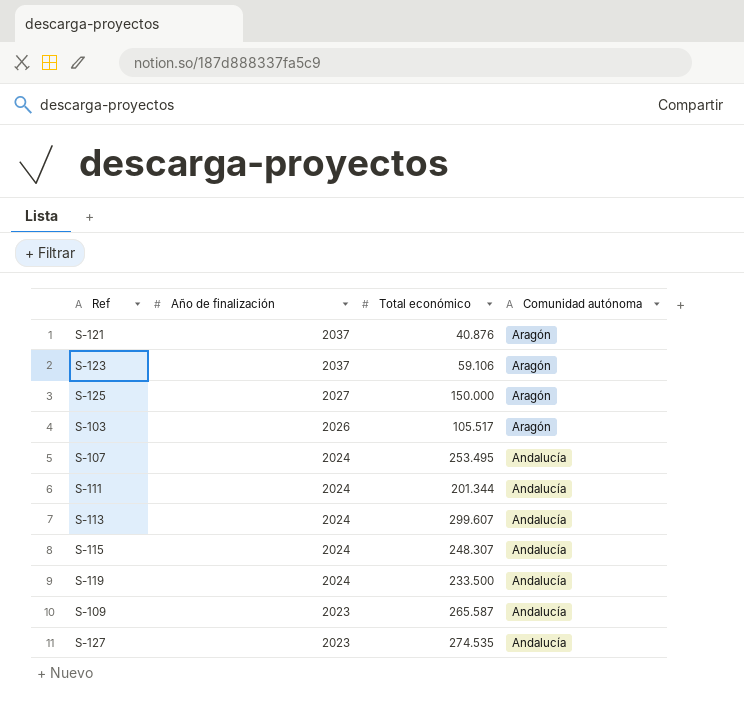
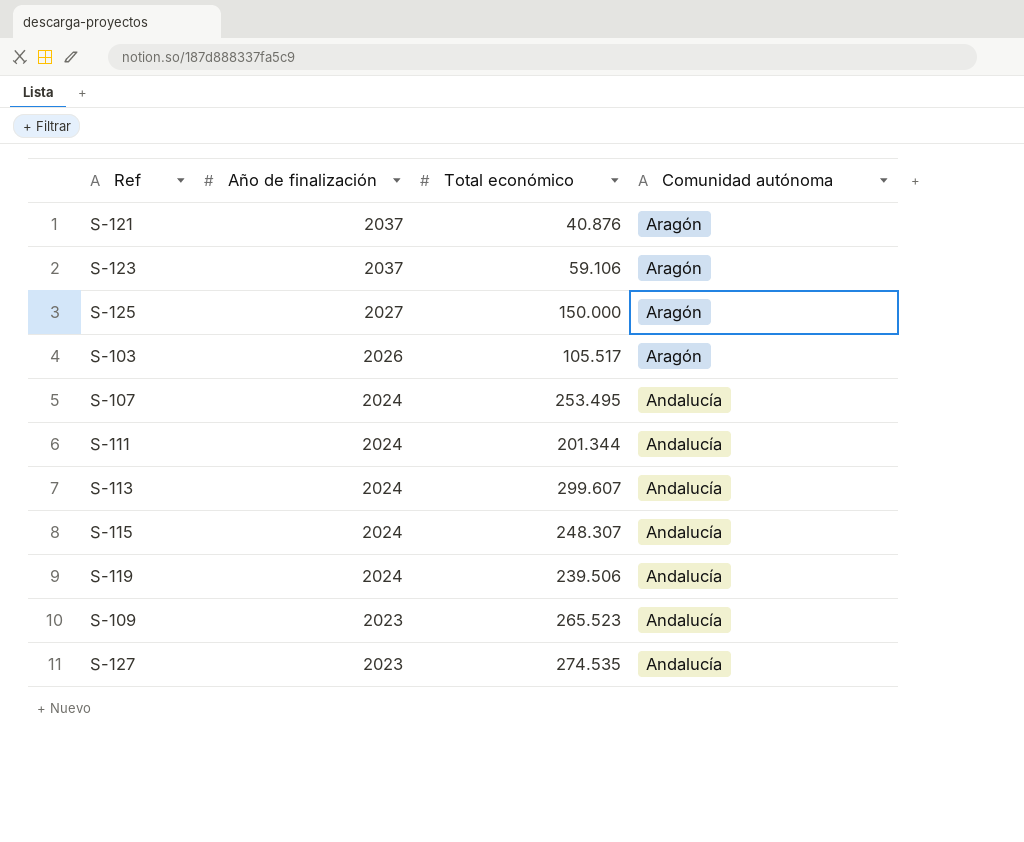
S-119 | Total económico: 233.500 -> 239.506
S-109 | Total económico: 265.587 -> 265.523

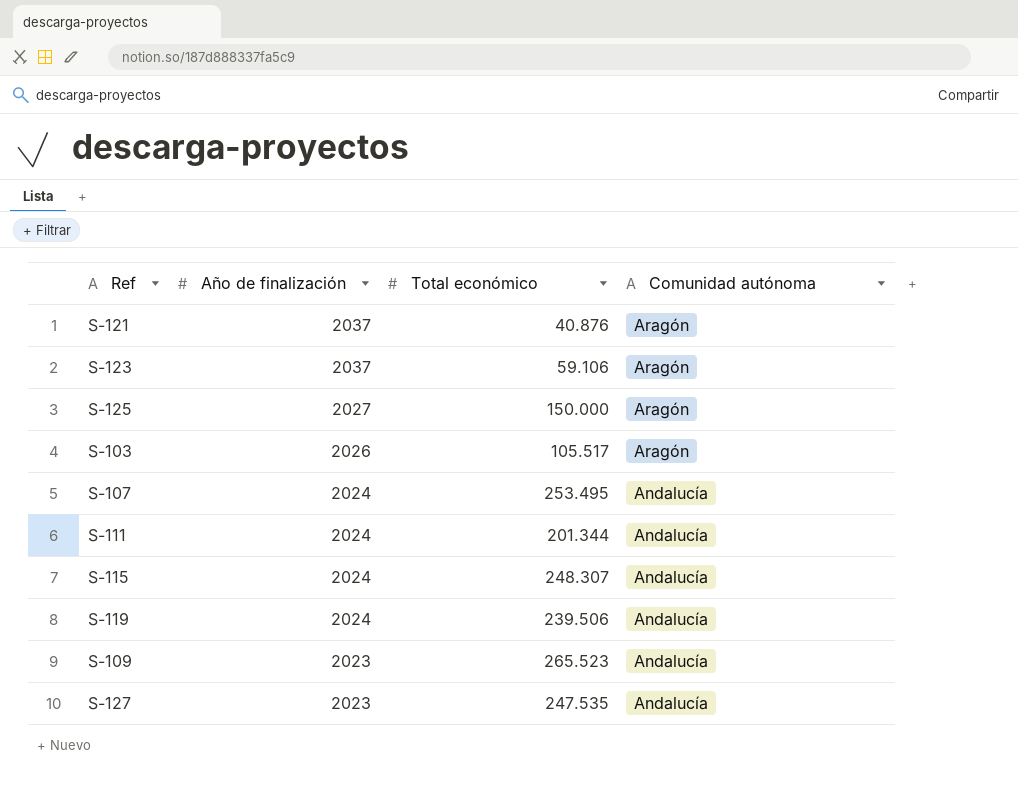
row S-113: 2024 | 299.607 | Andalucía -> none
S-127 | Total económico: 274.535 -> 247.535

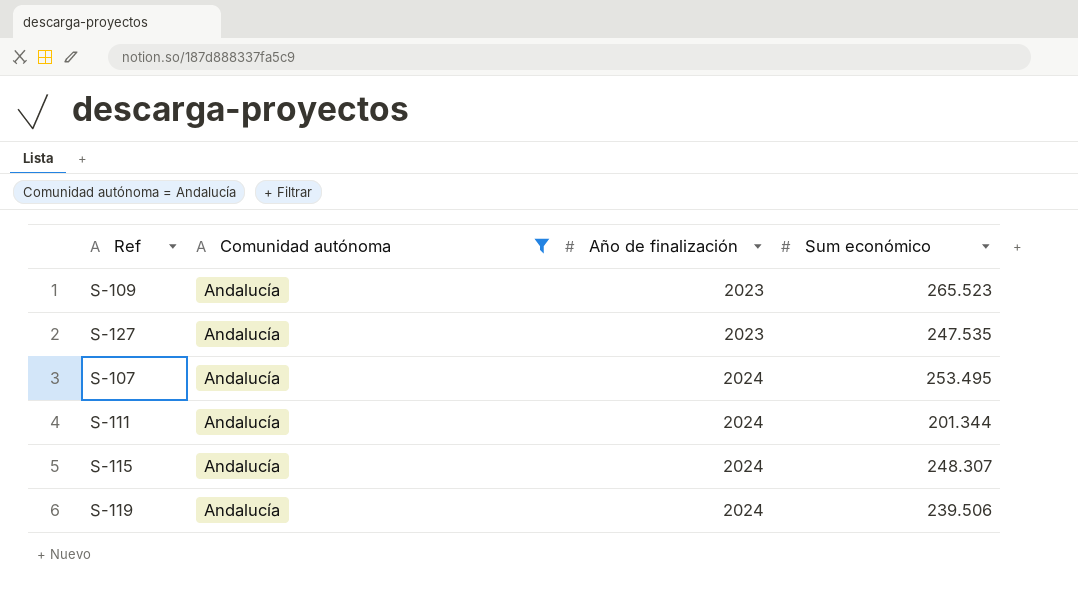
filter: none -> Comunidad autónoma = Andalucía
row order: Año de finalización descending -> Año de finalización ascending
column Comunidad autónoma | position: 4 -> 2
column name: Total económico -> Sum económico

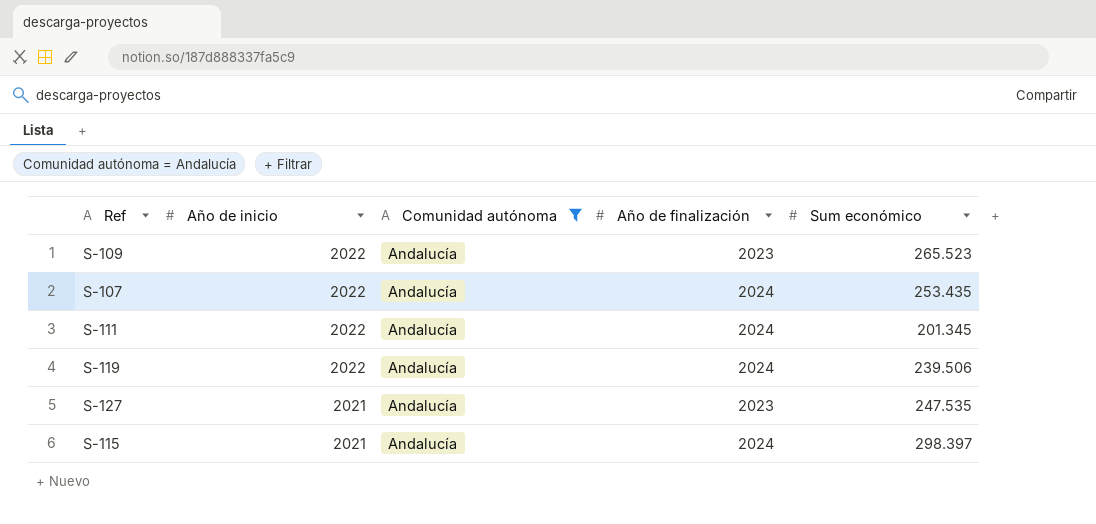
row order: Año de finalización ascending -> Año de inicio descending
column Año de inicio | position: none -> 2
S-107 | Sum económico: 253.495 -> 253.435
S-111 | Sum económico: 201.344 -> 201.345
S-115 | Sum económico: 248.307 -> 298.397

